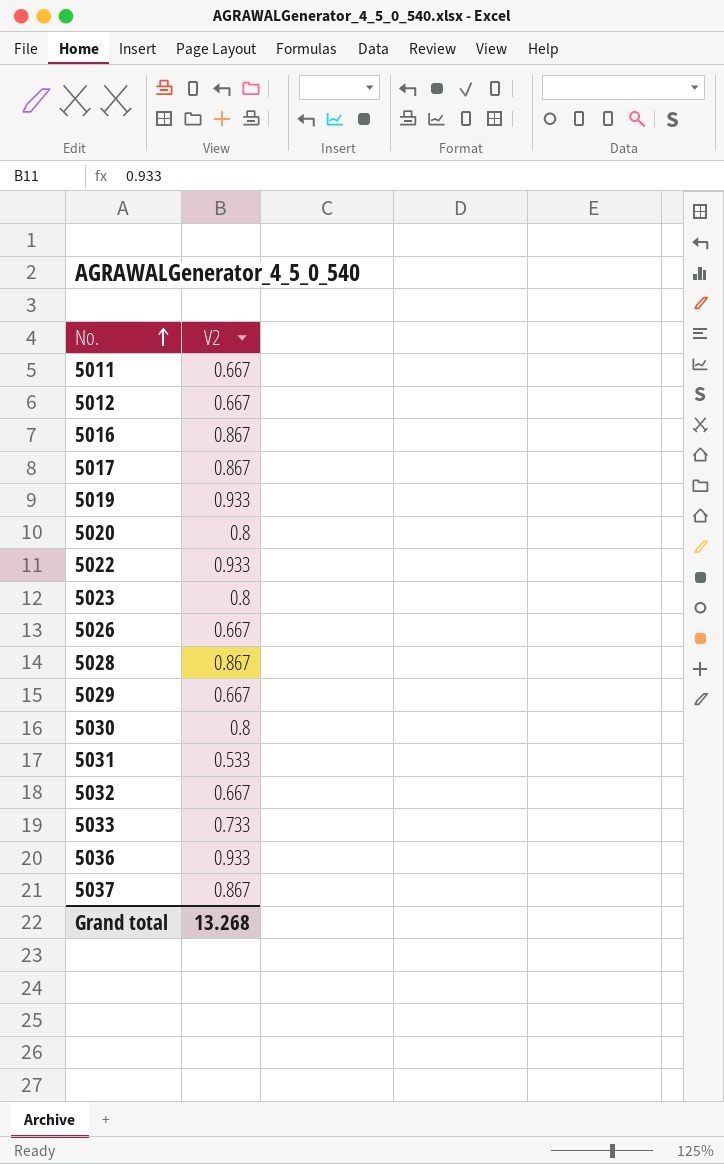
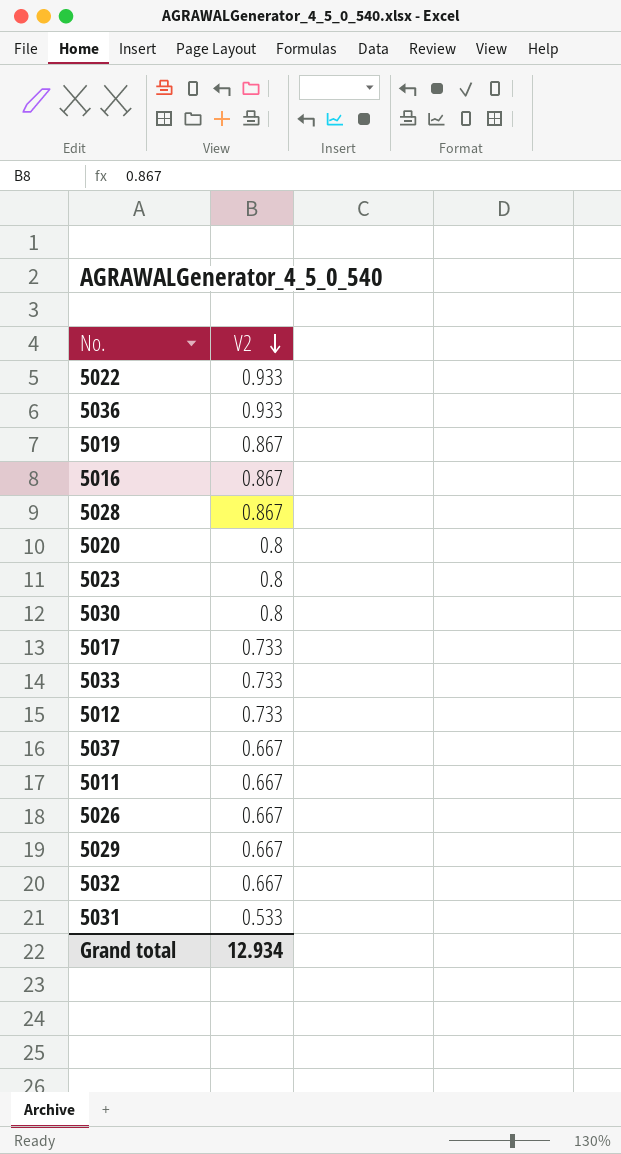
row order: No. ascending -> V2 descending
5019 | V2: 0.933 -> 0.867
5017 | V2: 0.867 -> 0.733
5012 | V2: 0.667 -> 0.733
5037 | V2: 0.867 -> 0.667
Grand total | V2: 13.268 -> 12.934

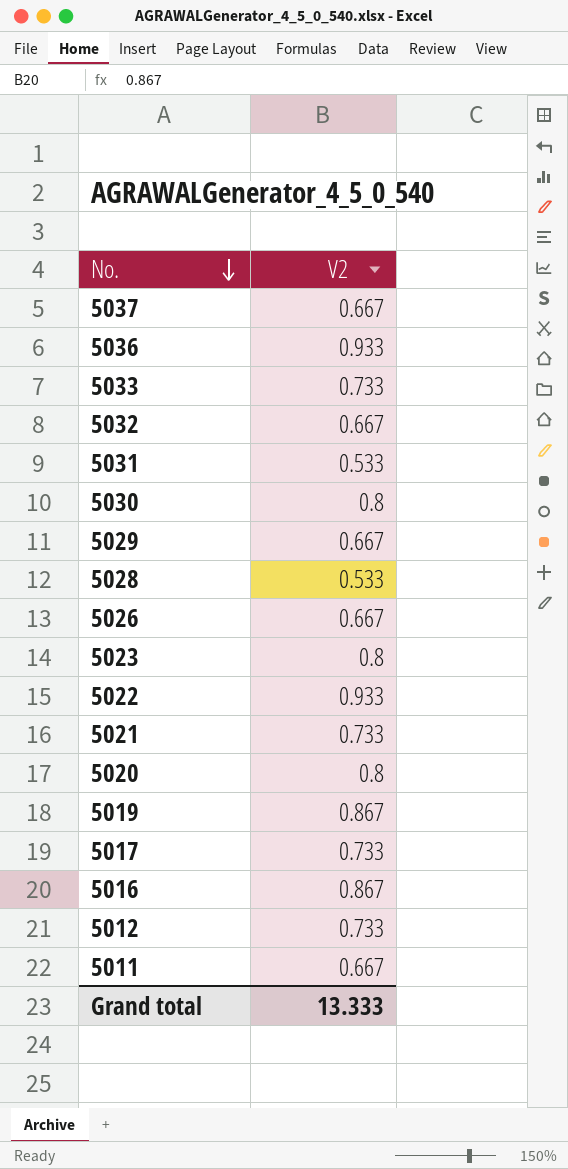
row order: V2 descending -> No. descending
5028 | V2: 0.867 -> 0.533
row 5021: none -> 0.733
Grand total | V2: 12.934 -> 13.333

